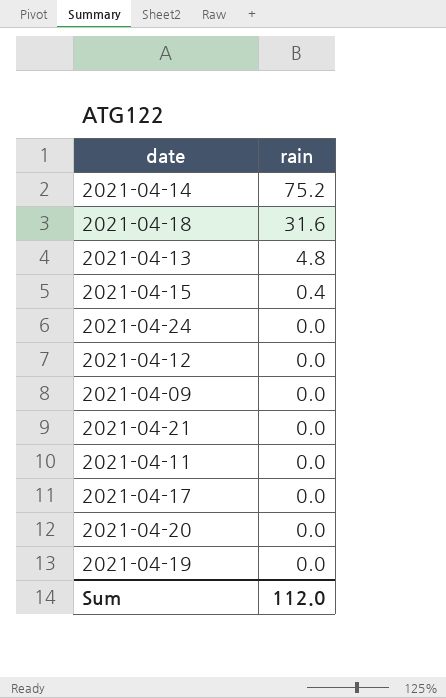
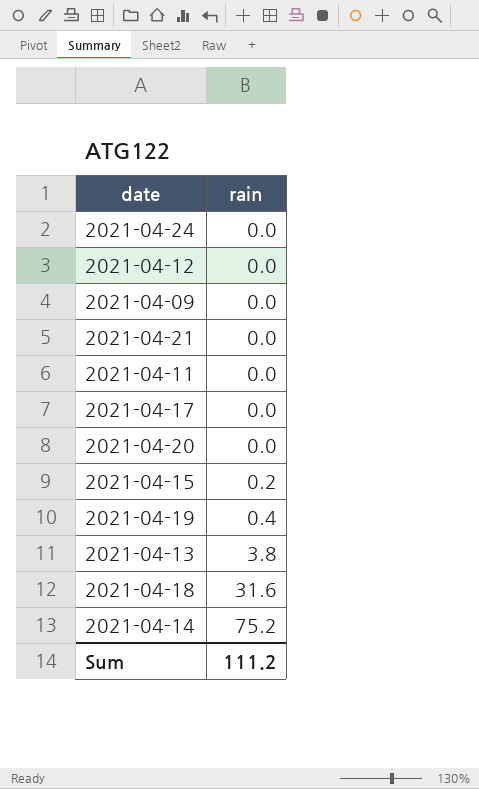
row order: rain descending -> rain ascending
2021-04-15 | rain: 0.4 -> 0.2
2021-04-19 | rain: 0.0 -> 0.4
2021-04-13 | rain: 4.8 -> 3.8
Sum | rain: 112.0 -> 111.2

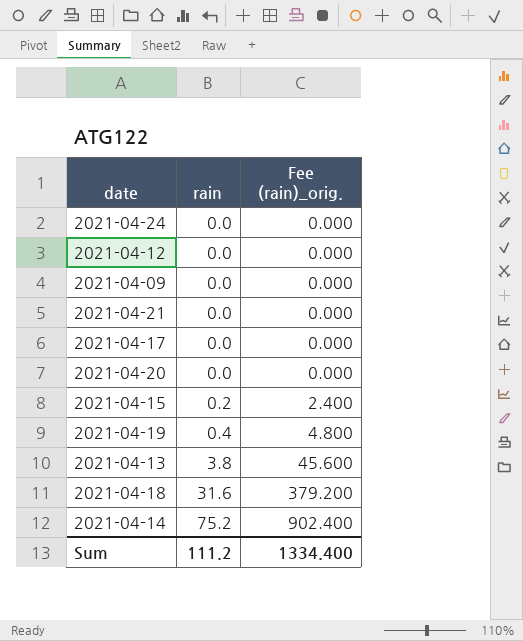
column Fee (rain)_orig. | formula: none -> [rain] * 12
row 2021-04-11: 0.0 -> none

